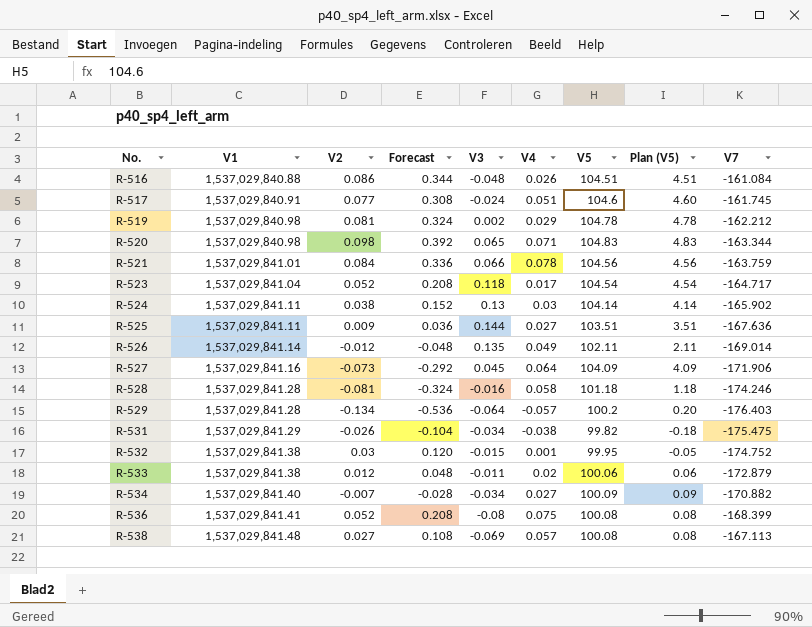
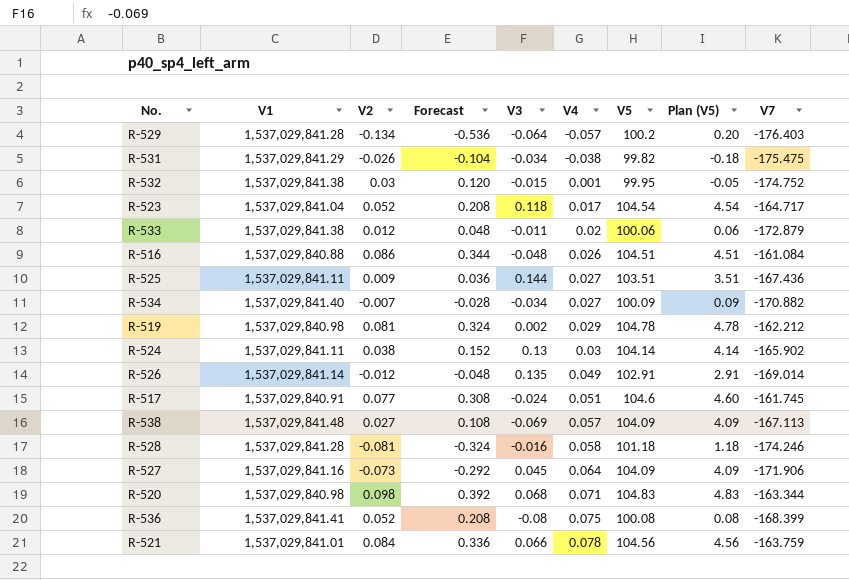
row order: No. ascending -> V4 ascending
R-525 | V7: -167.636 -> -167.436
R-526 | V5: 102.11 -> 102.91
R-526 | Plan (V5): 2.11 -> 2.91
R-538 | V5: 100.08 -> 104.09
R-538 | Plan (V5): 0.08 -> 4.09
R-520 | V3: 0.065 -> 0.068

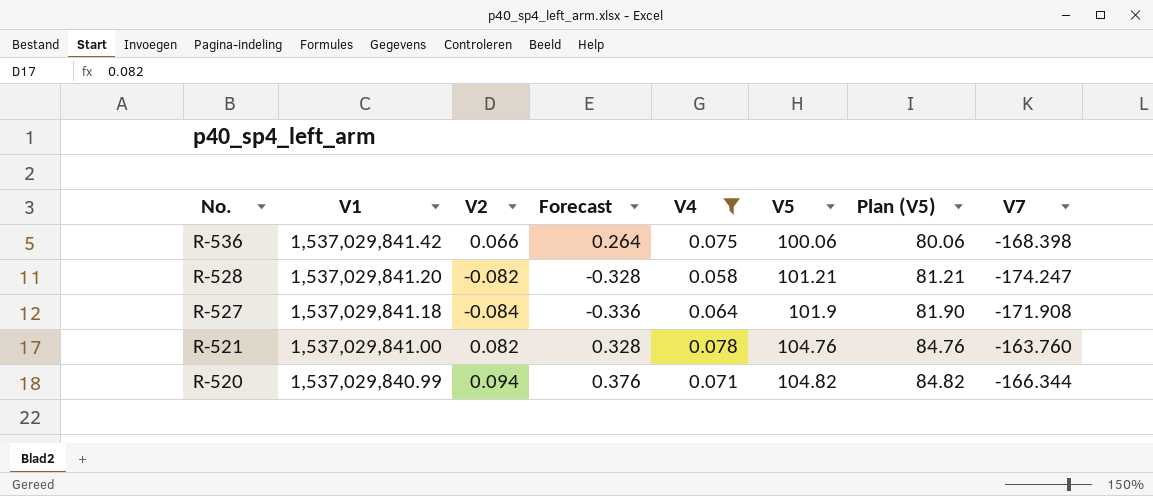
filter: none -> V4 >= 0.058
row order: V4 ascending -> No. descending
column V3 | position: 5 -> none
column Plan (V5) | formula: [V5] - 100 -> [V5] - 20
R-536 | V1: 1,537,029,841.41 -> 1,537,029,841.42
R-536 | V2: 0.052 -> 0.066
R-536 | Forecast: 0.208 -> 0.264
R-536 | V5: 100.08 -> 100.06
R-536 | V7: -168.399 -> -168.398
R-528 | V1: 1,537,029,841.28 -> 1,537,029,841.20
R-528 | V2: -0.081 -> -0.082
R-528 | Forecast: -0.324 -> -0.328
R-528 | V5: 101.18 -> 101.21
R-528 | V7: -174.246 -> -174.247
R-527 | V1: 1,537,029,841.16 -> 1,537,029,841.18
R-527 | V2: -0.073 -> -0.084
R-527 | Forecast: -0.292 -> -0.336
R-527 | V5: 104.09 -> 101.9
R-527 | V7: -171.906 -> -171.908
R-521 | V1: 1,537,029,841.01 -> 1,537,029,841.00
R-521 | V2: 0.084 -> 0.082
R-521 | Forecast: 0.336 -> 0.328
R-521 | V5: 104.56 -> 104.76
R-521 | V7: -163.759 -> -163.760
R-520 | V1: 1,537,029,840.98 -> 1,537,029,840.99
R-520 | V2: 0.098 -> 0.094
R-520 | Forecast: 0.392 -> 0.376
R-520 | V5: 104.83 -> 104.82
R-520 | V7: -163.344 -> -166.344

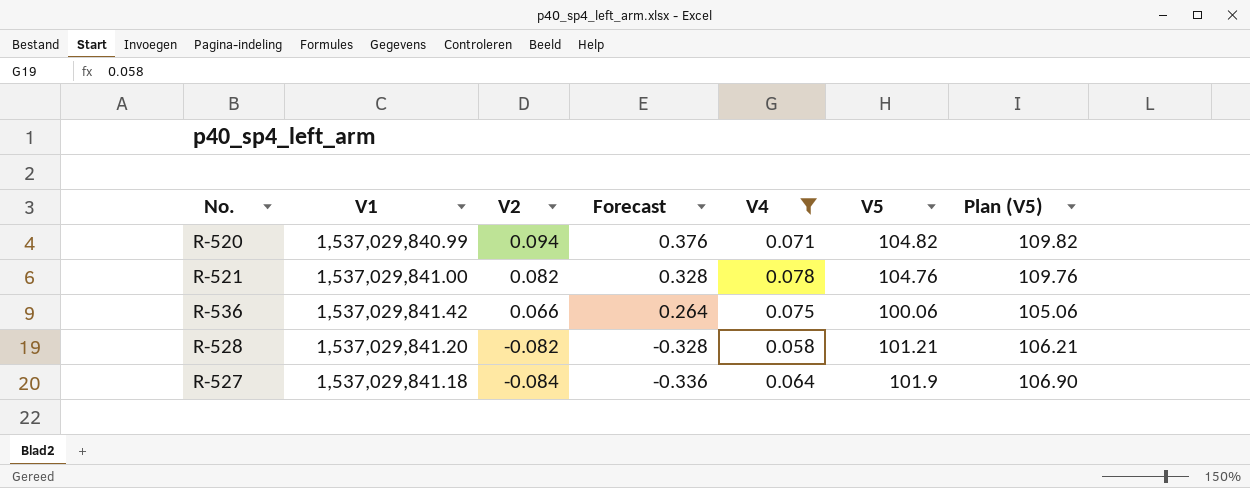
row order: No. descending -> V2 descending
column V7 | position: 8 -> none
column Plan (V5) | formula: [V5] - 20 -> [V5] + 5

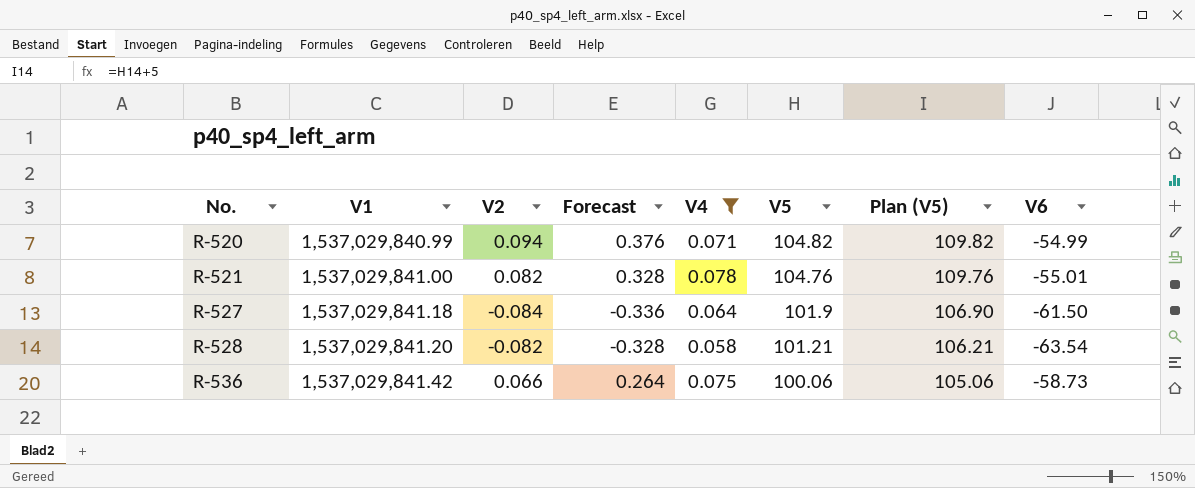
row order: V2 descending -> No. ascending
column V6 | position: none -> 8

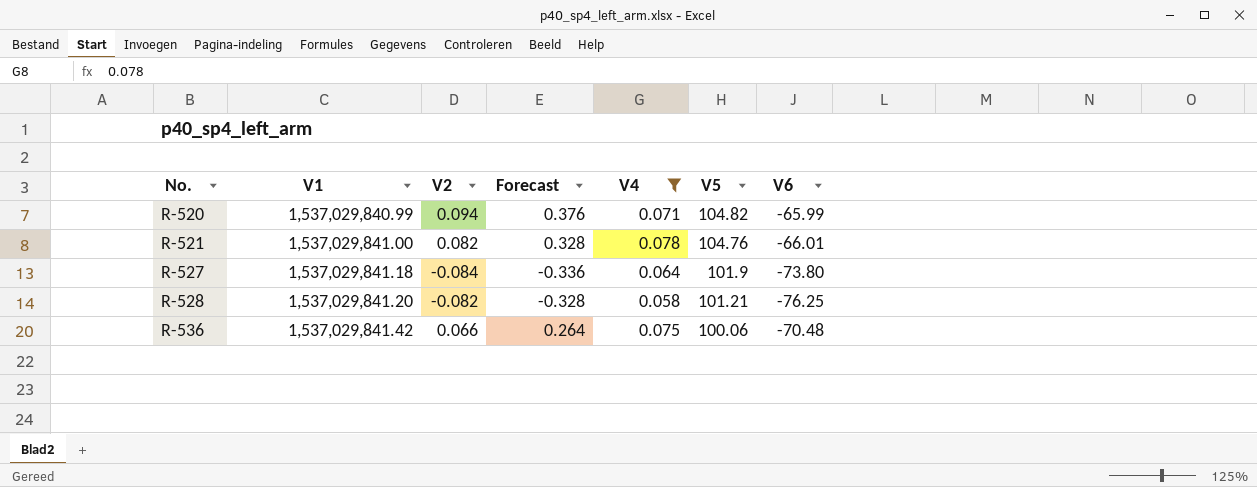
column Plan (V5) | formula: [V5] + 5 -> none
R-520 | V6: -54.99 -> -65.99
R-521 | V6: -55.01 -> -66.01
R-527 | V6: -61.50 -> -73.80
R-528 | V6: -63.54 -> -76.25
R-536 | V6: -58.73 -> -70.48

